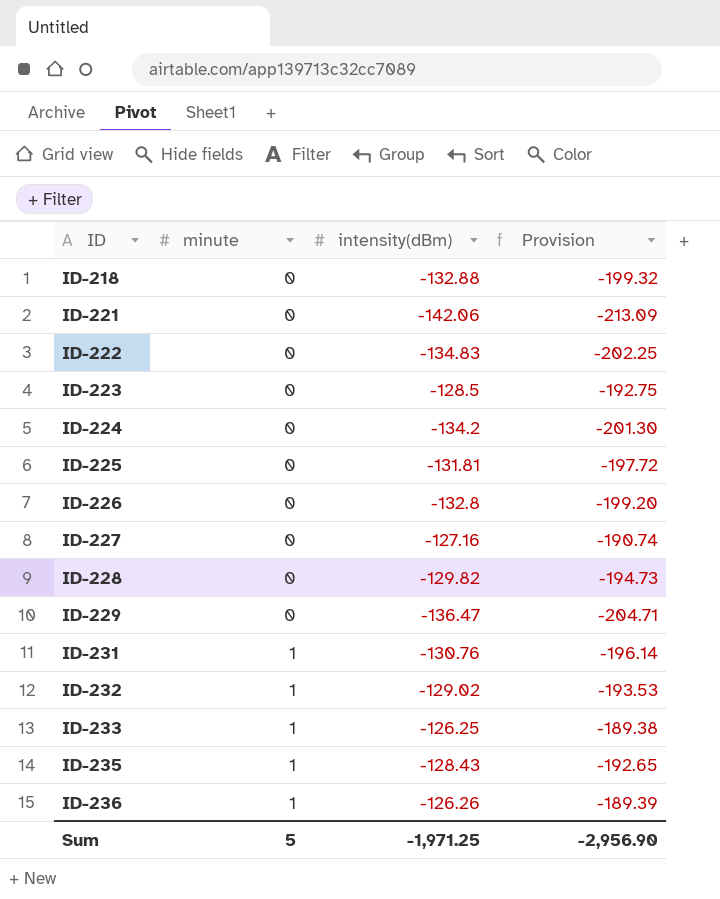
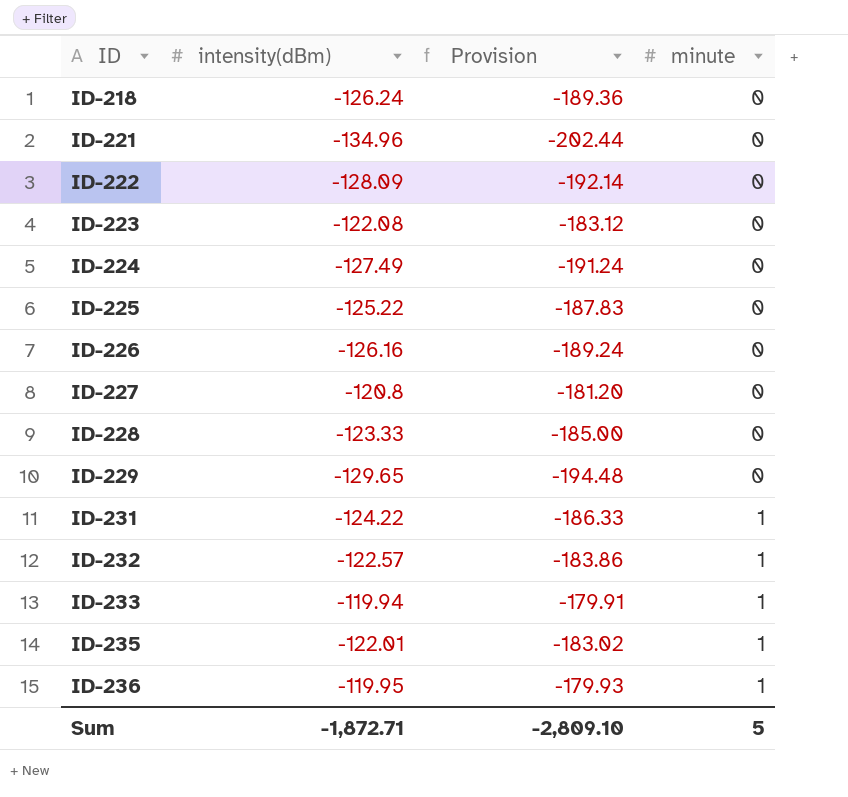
column minute | position: 2 -> 4
ID-218 | intensity(dBm): -132.88 -> -126.24
ID-218 | Provision: -199.32 -> -189.36
ID-221 | intensity(dBm): -142.06 -> -134.96
ID-221 | Provision: -213.09 -> -202.44
ID-222 | intensity(dBm): -134.83 -> -128.09
ID-222 | Provision: -202.25 -> -192.14
ID-223 | intensity(dBm): -128.5 -> -122.08
ID-223 | Provision: -192.75 -> -183.12
ID-224 | intensity(dBm): -134.2 -> -127.49
ID-224 | Provision: -201.30 -> -191.24
ID-225 | intensity(dBm): -131.81 -> -125.22
ID-225 | Provision: -197.72 -> -187.83
ID-226 | intensity(dBm): -132.8 -> -126.16
ID-226 | Provision: -199.20 -> -189.24
ID-227 | intensity(dBm): -127.16 -> -120.8
ID-227 | Provision: -190.74 -> -181.20
ID-228 | intensity(dBm): -129.82 -> -123.33
ID-228 | Provision: -194.73 -> -185.00
ID-229 | intensity(dBm): -136.47 -> -129.65
ID-229 | Provision: -204.71 -> -194.48
ID-231 | intensity(dBm): -130.76 -> -124.22
ID-231 | Provision: -196.14 -> -186.33
ID-232 | intensity(dBm): -129.02 -> -122.57
ID-232 | Provision: -193.53 -> -183.86
ID-233 | intensity(dBm): -126.25 -> -119.94
ID-233 | Provision: -189.38 -> -179.91
ID-235 | intensity(dBm): -128.43 -> -122.01
ID-235 | Provision: -192.65 -> -183.02
ID-236 | intensity(dBm): -126.26 -> -119.95
ID-236 | Provision: -189.39 -> -179.93
Sum | intensity(dBm): -1,971.25 -> -1,872.71
Sum | Provision: -2,956.90 -> -2,809.10

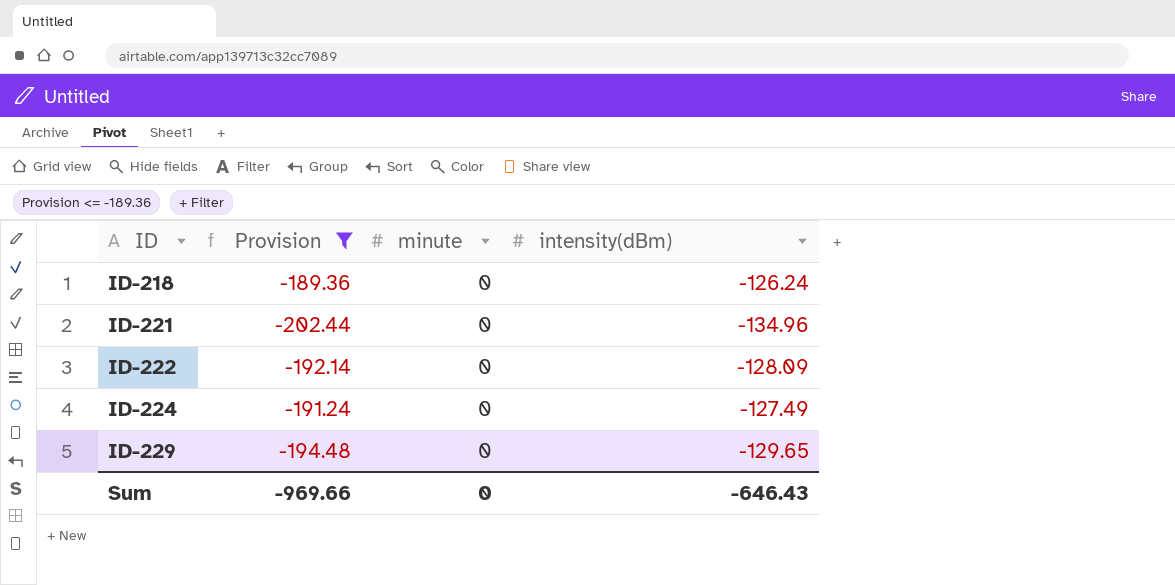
filter: none -> Provision <= -189.36
column intensity(dBm) | position: 2 -> 4
Sum | Provision: -2,809.10 -> -969.66
Sum | minute: 5 -> 0
Sum | intensity(dBm): -1,872.71 -> -646.43

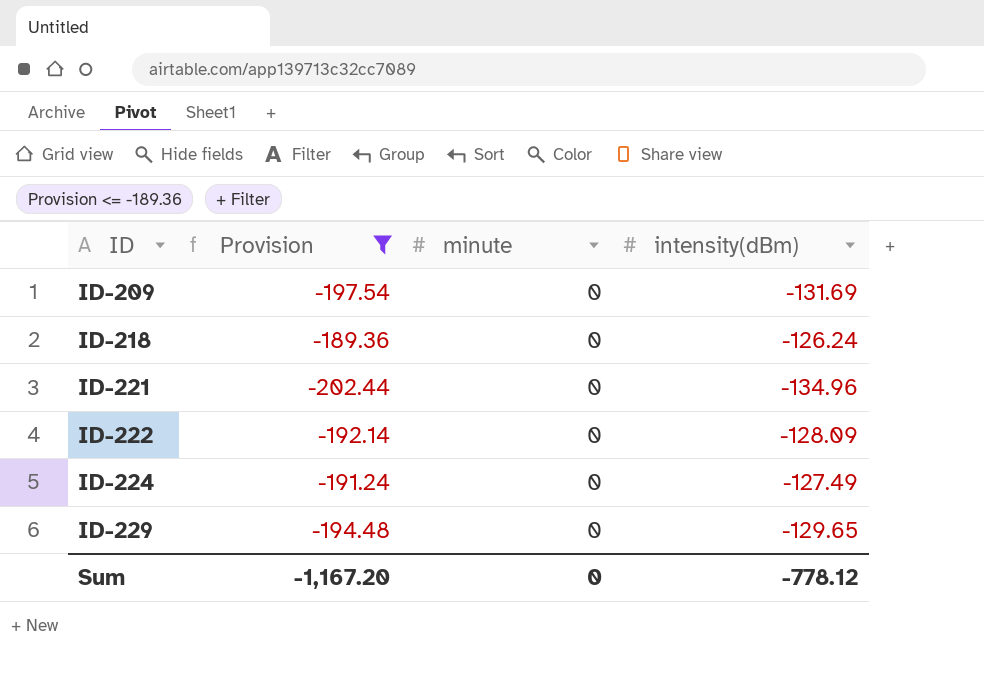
row ID-209: none -> -197.54 | 0 | -131.69
Sum | Provision: -969.66 -> -1,167.20
Sum | intensity(dBm): -646.43 -> -778.12

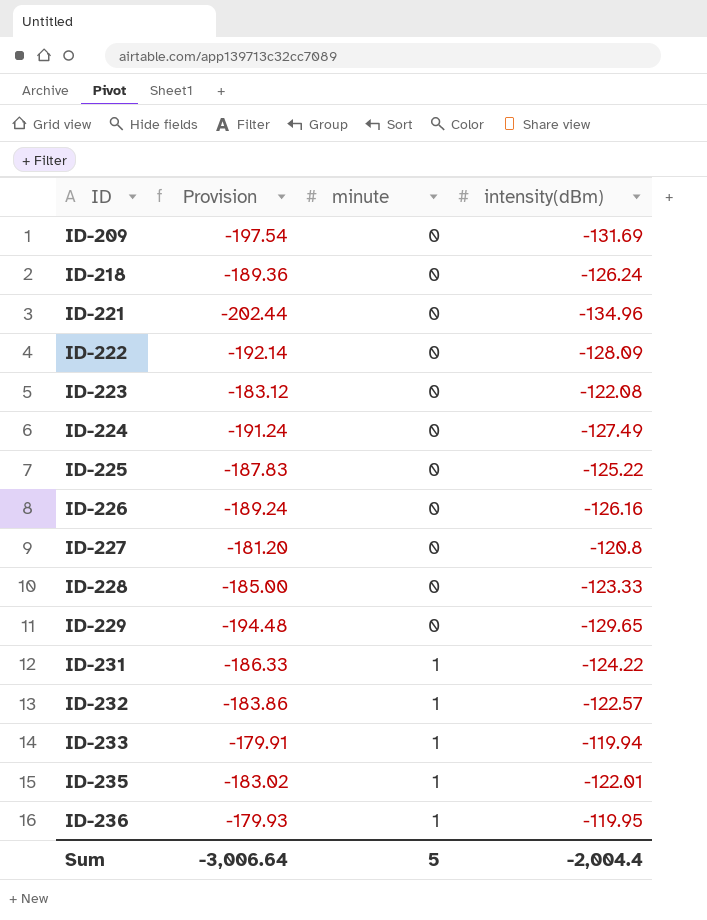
filter: Provision <= -189.36 -> none
Sum | Provision: -1,167.20 -> -3,006.64
Sum | minute: 0 -> 5
Sum | intensity(dBm): -778.12 -> -2,004.4

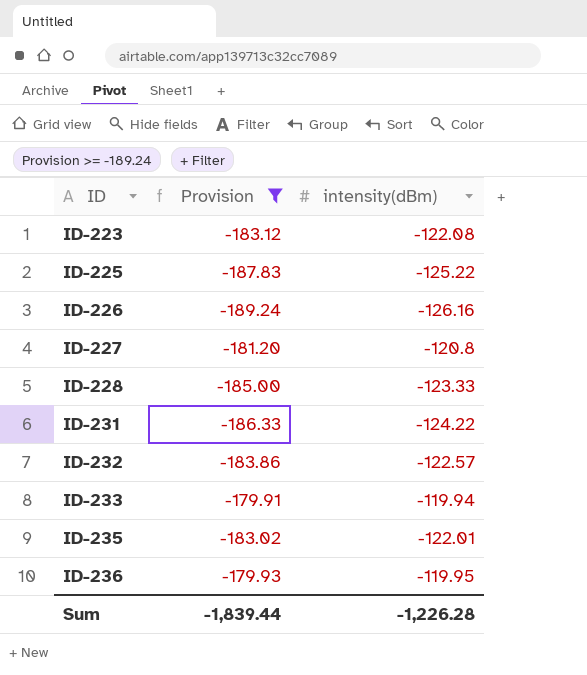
filter: none -> Provision >= -189.24
column minute | position: 3 -> none
Sum | Provision: -3,006.64 -> -1,839.44
Sum | intensity(dBm): -2,004.4 -> -1,226.28

